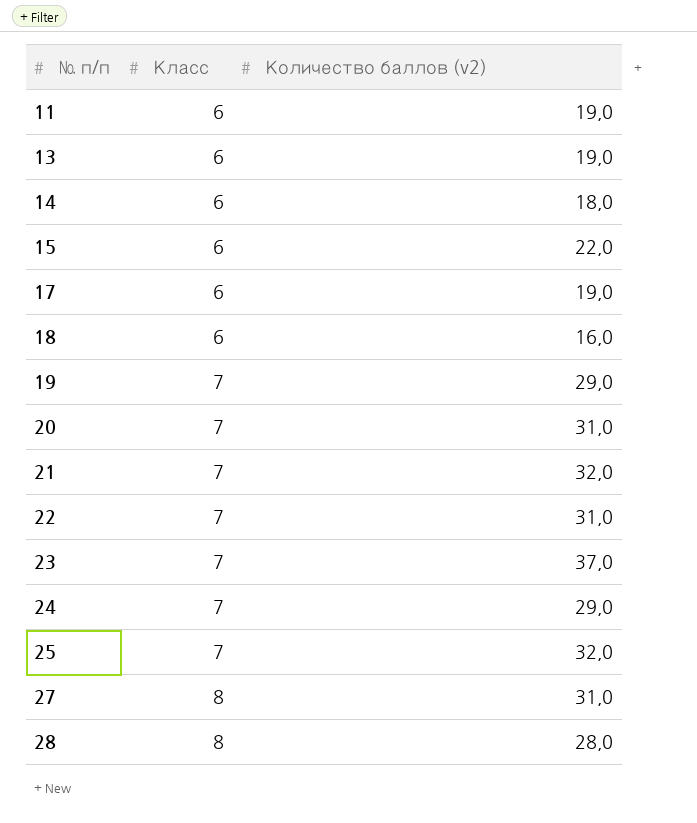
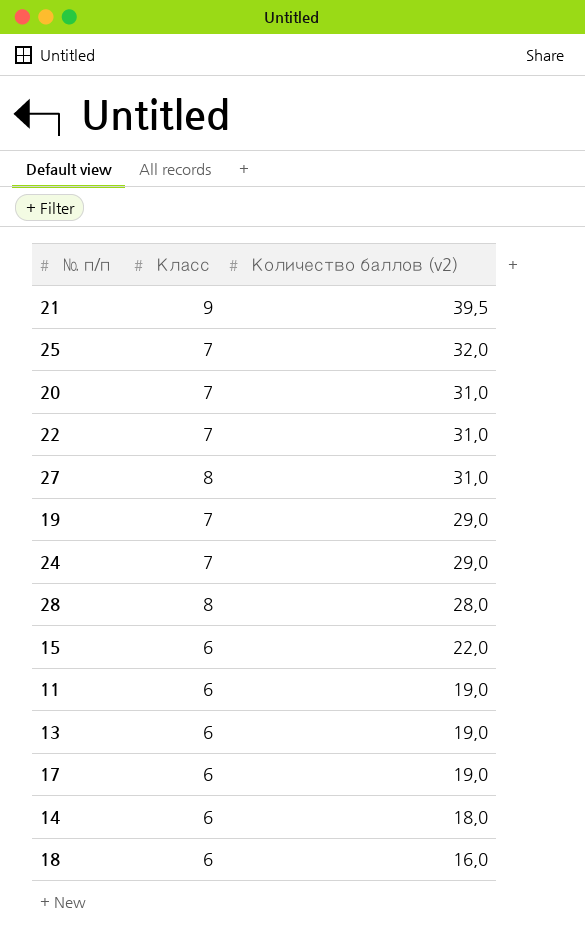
row order: № п/п ascending -> Количество баллов (v2) descending
row 23: 7 | 37,0 -> none
21 | Класс: 7 -> 9
21 | Количество баллов (v2): 32,0 -> 39,5

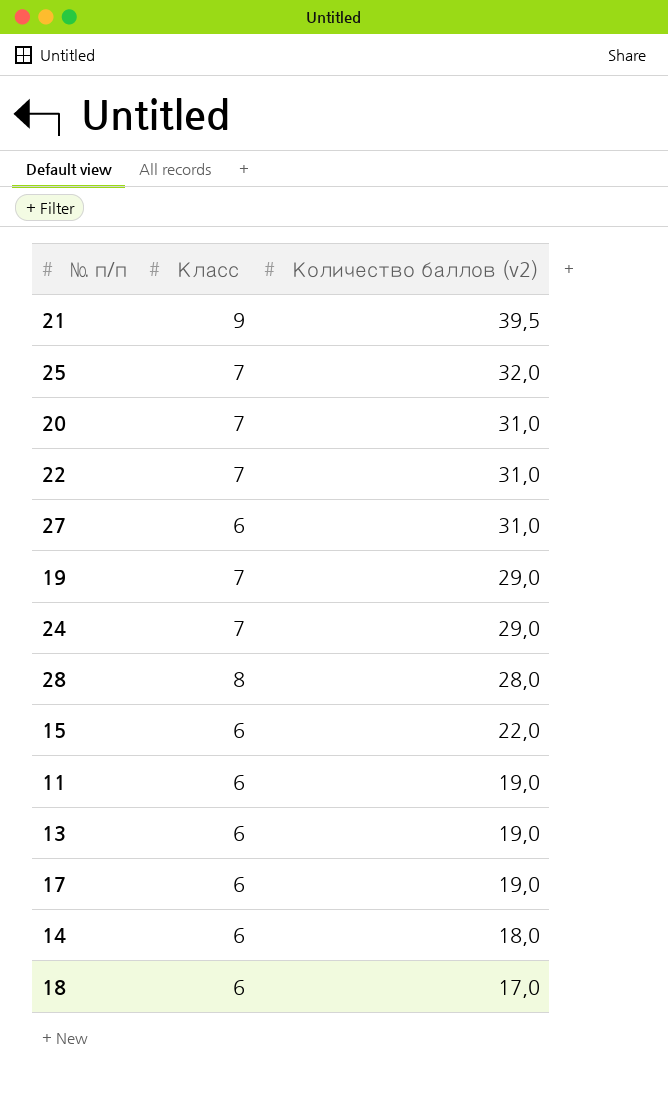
27 | Класс: 8 -> 6
18 | Количество баллов (v2): 16,0 -> 17,0

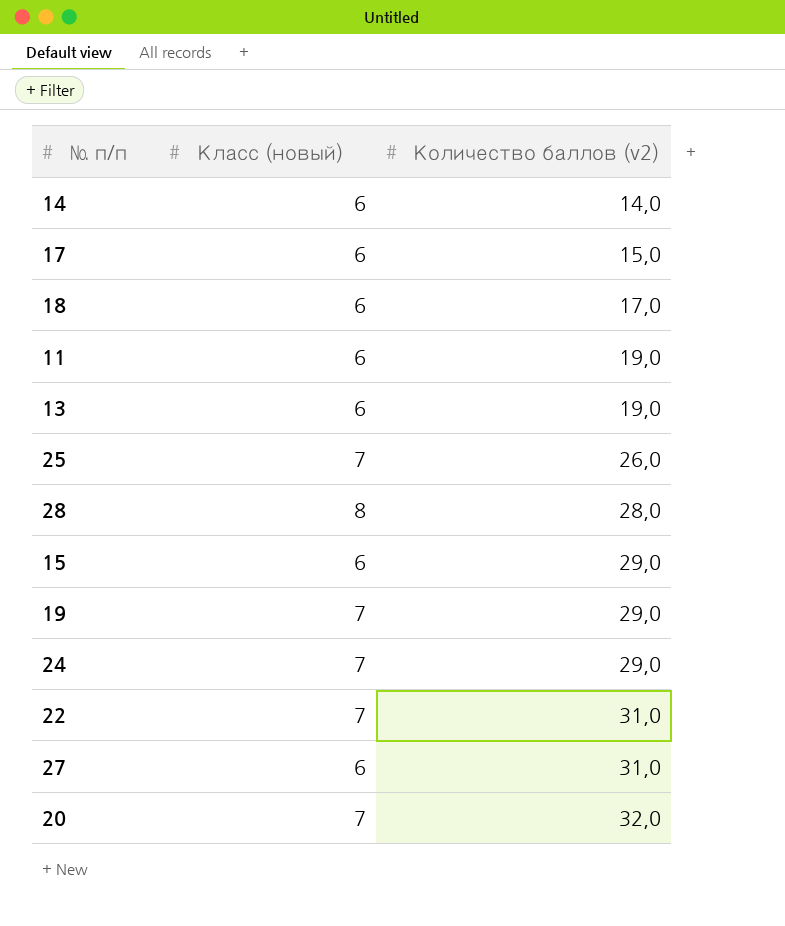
row order: Количество баллов (v2) descending -> Количество баллов (v2) ascending
column name: Класс -> Класс (новый)
row 21: 9 | 39,5 -> none
14 | Количество баллов (v2): 18,0 -> 14,0
17 | Количество баллов (v2): 19,0 -> 15,0
25 | Количество баллов (v2): 32,0 -> 26,0
15 | Количество баллов (v2): 22,0 -> 29,0
20 | Количество баллов (v2): 31,0 -> 32,0

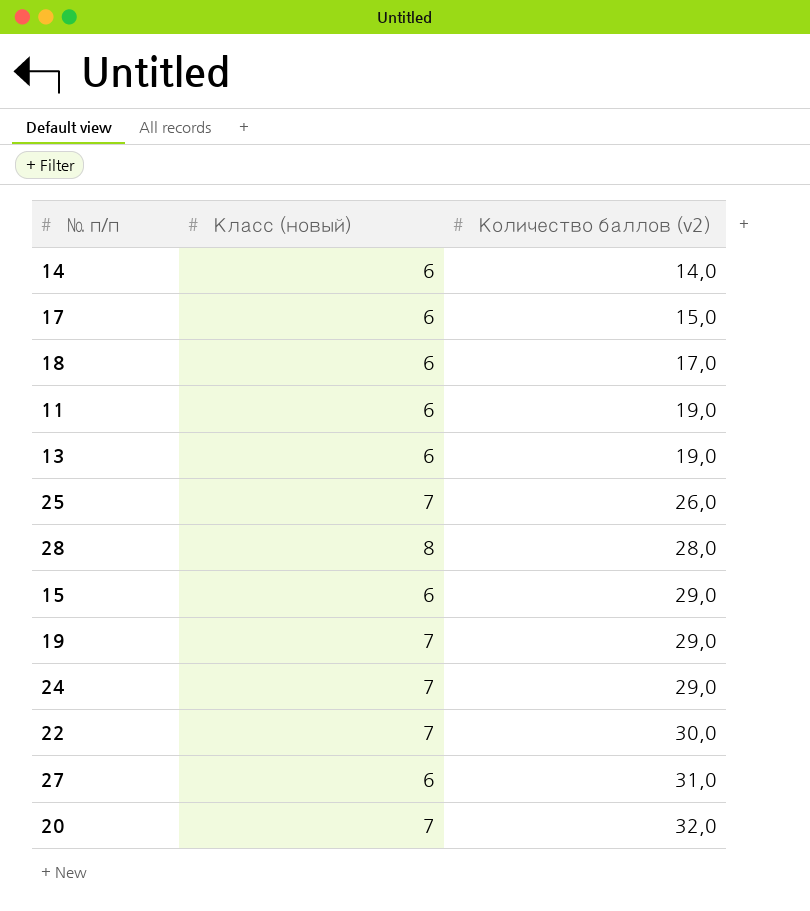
22 | Количество баллов (v2): 31,0 -> 30,0

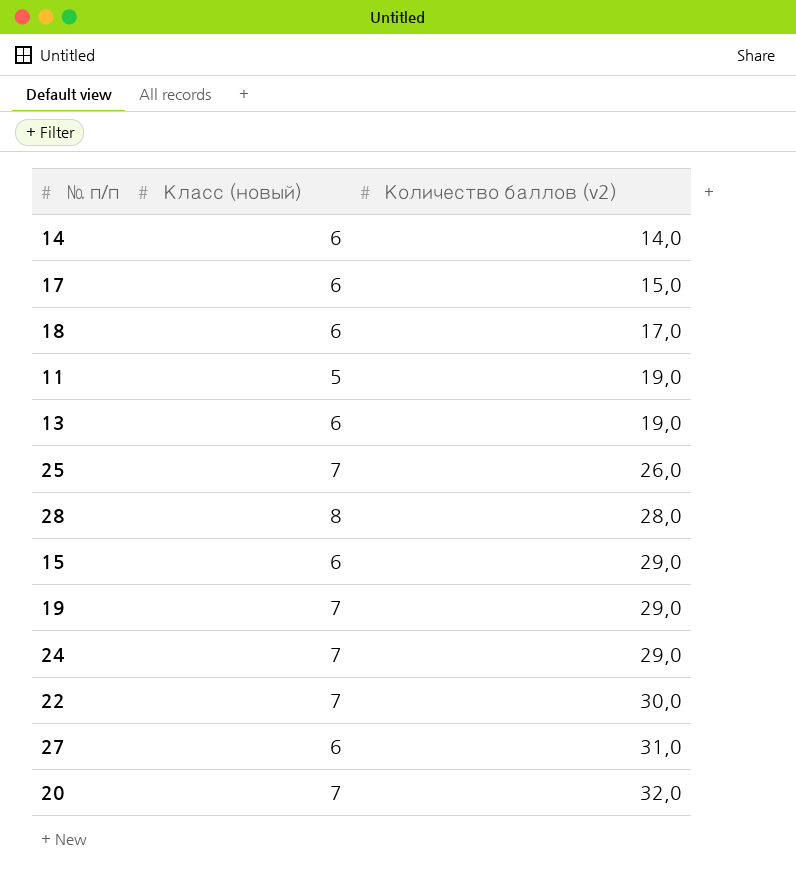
11 | Класс (новый): 6 -> 5

